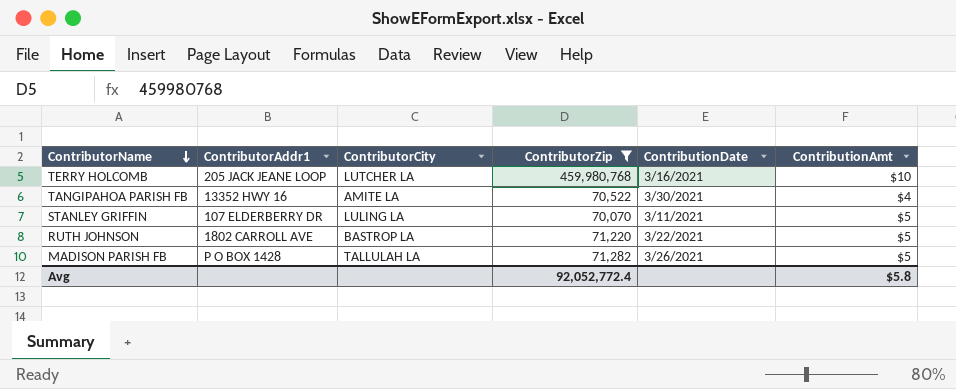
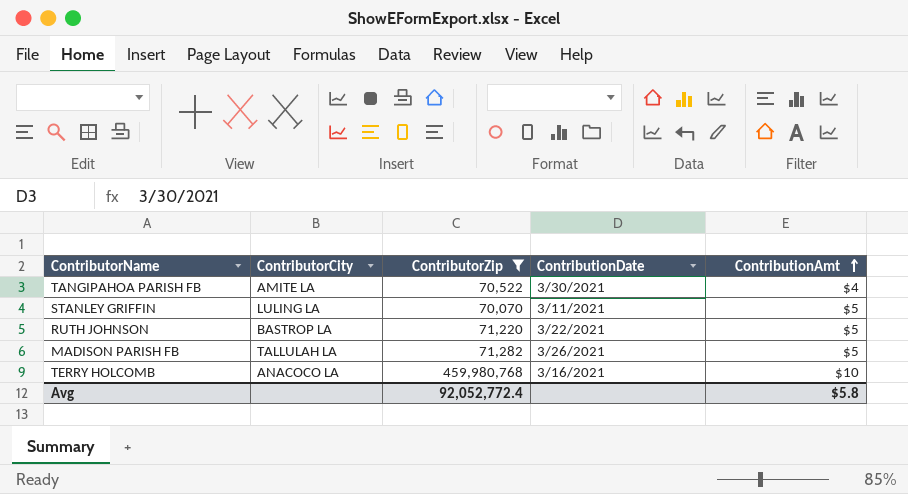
row order: ContributorName descending -> ContributionAmt ascending
column ContributorAddr1 | position: 2 -> none
TERRY HOLCOMB | ContributorCity: LUTCHER LA -> ANACOCO LA

